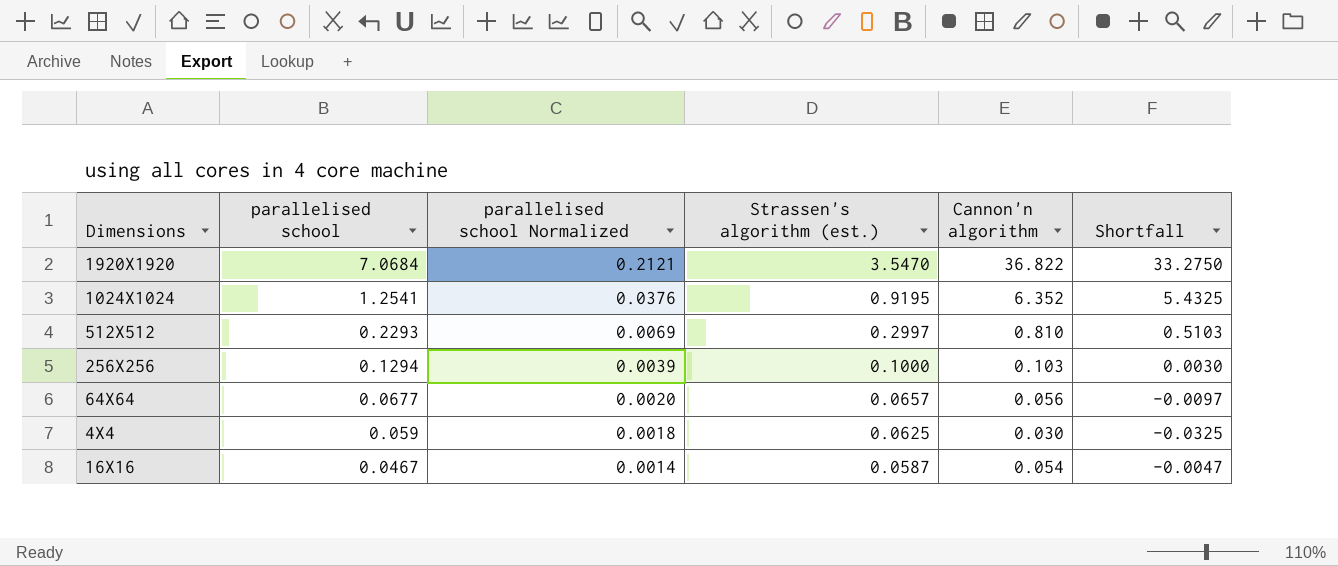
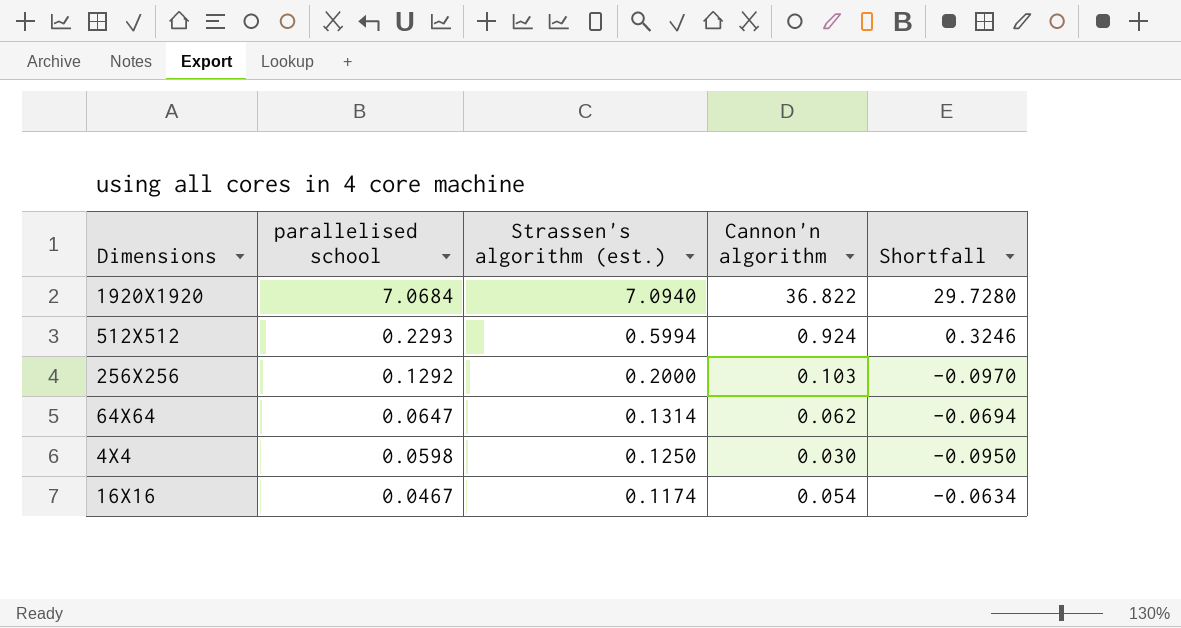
column parallelised school Normalized | formula: [parallelised school] * 0.03 -> none
row 1024X1024: 1.2541 | 0.0376 | 0.9195 | 6.352 | 5.4325 -> none
1920X1920 | Strassen's algorithm (est.): 3.5470 -> 7.0940
1920X1920 | Shortfall: 33.2750 -> 29.7280
512X512 | Strassen's algorithm (est.): 0.2997 -> 0.5994
512X512 | Cannon'n algorithm: 0.810 -> 0.924
512X512 | Shortfall: 0.5103 -> 0.3246
256X256 | parallelised school: 0.1294 -> 0.1292
256X256 | Strassen's algorithm (est.): 0.1000 -> 0.2000
256X256 | Shortfall: 0.0030 -> -0.0970
64X64 | parallelised school: 0.0677 -> 0.0647
64X64 | Strassen's algorithm (est.): 0.0657 -> 0.1314
64X64 | Cannon'n algorithm: 0.056 -> 0.062
64X64 | Shortfall: -0.0097 -> -0.0694
4X4 | parallelised school: 0.059 -> 0.0598
4X4 | Strassen's algorithm (est.): 0.0625 -> 0.1250
4X4 | Shortfall: -0.0325 -> -0.0950
16X16 | Strassen's algorithm (est.): 0.0587 -> 0.1174
16X16 | Shortfall: -0.0047 -> -0.0634

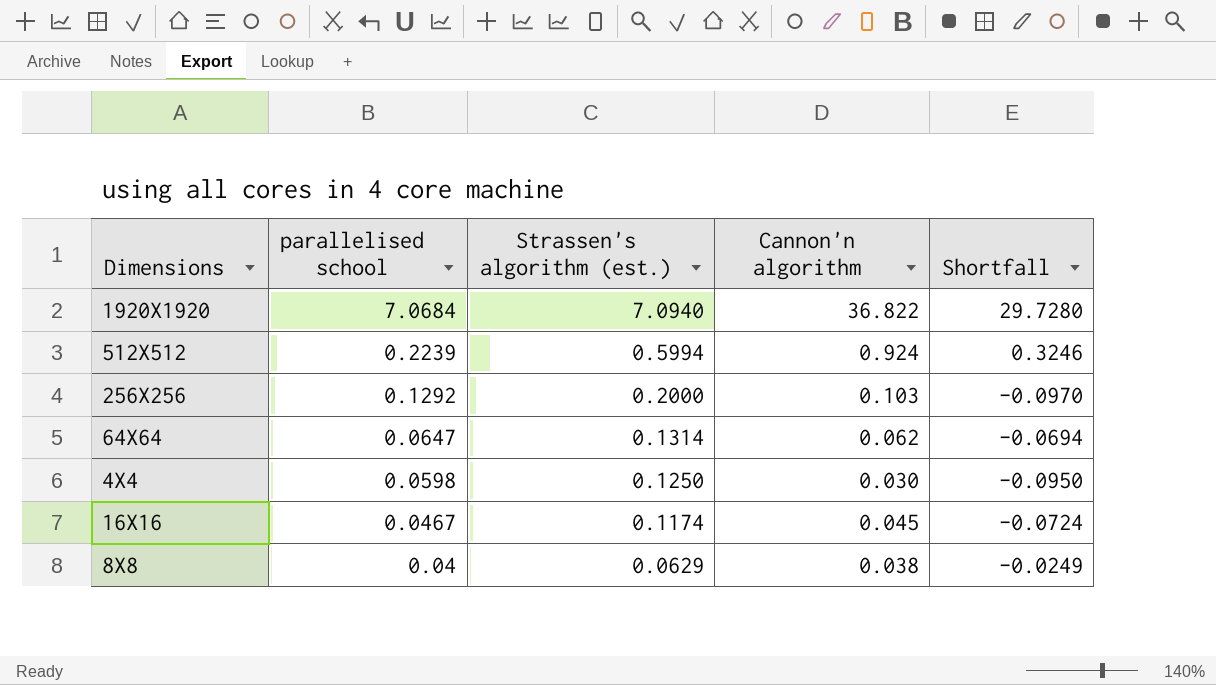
512X512 | parallelised school: 0.2293 -> 0.2239
16X16 | Cannon'n algorithm: 0.054 -> 0.045
16X16 | Shortfall: -0.0634 -> -0.0724
row 8X8: none -> 0.04 | 0.0629 | 0.038 | -0.0249

